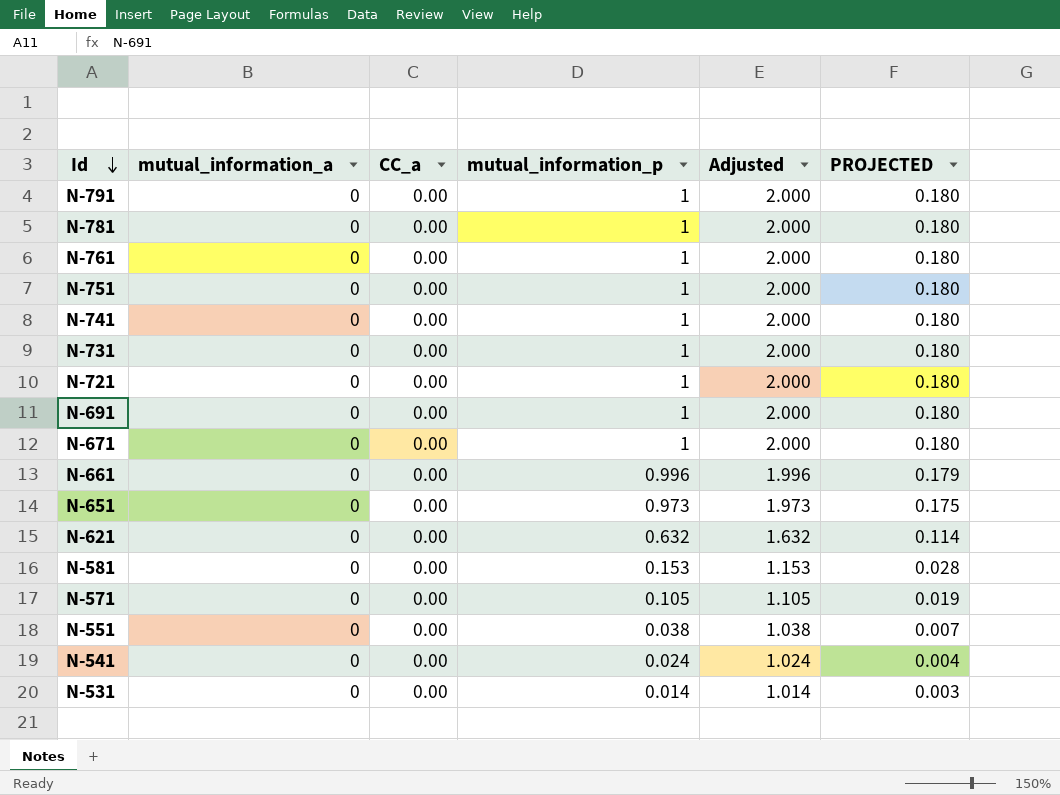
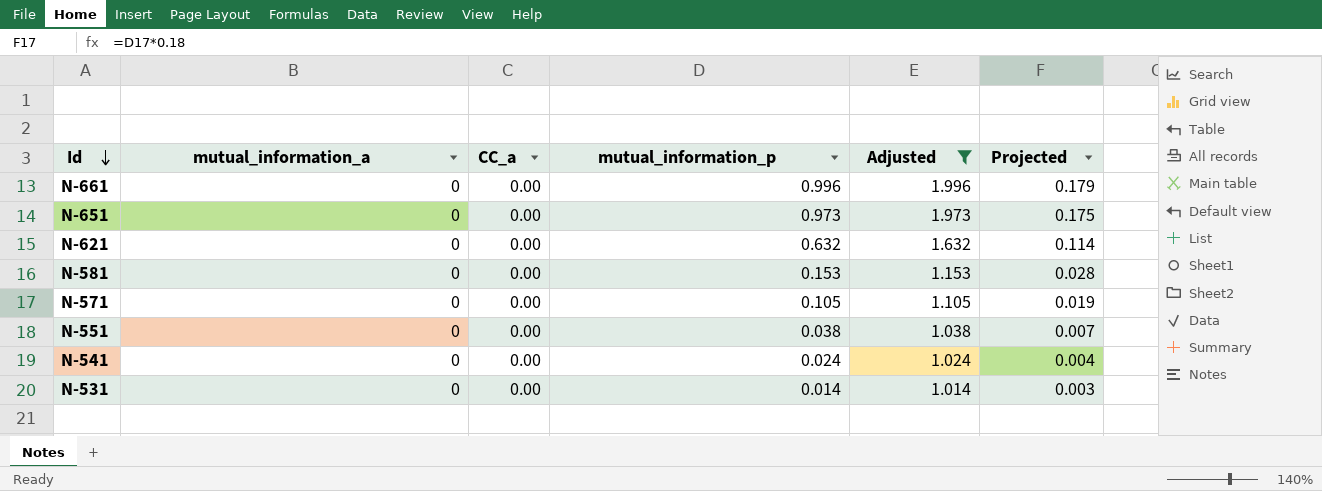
filter: none -> Adjusted != 2.000
column name: PROJECTED -> Projected

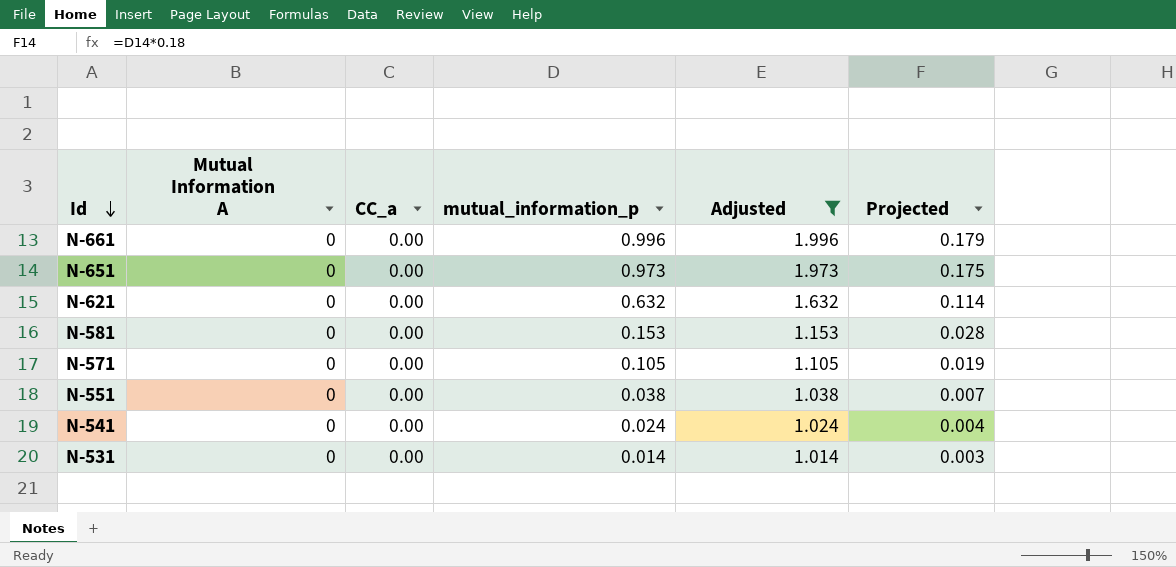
column name: mutual_information_a -> Mutual Information A

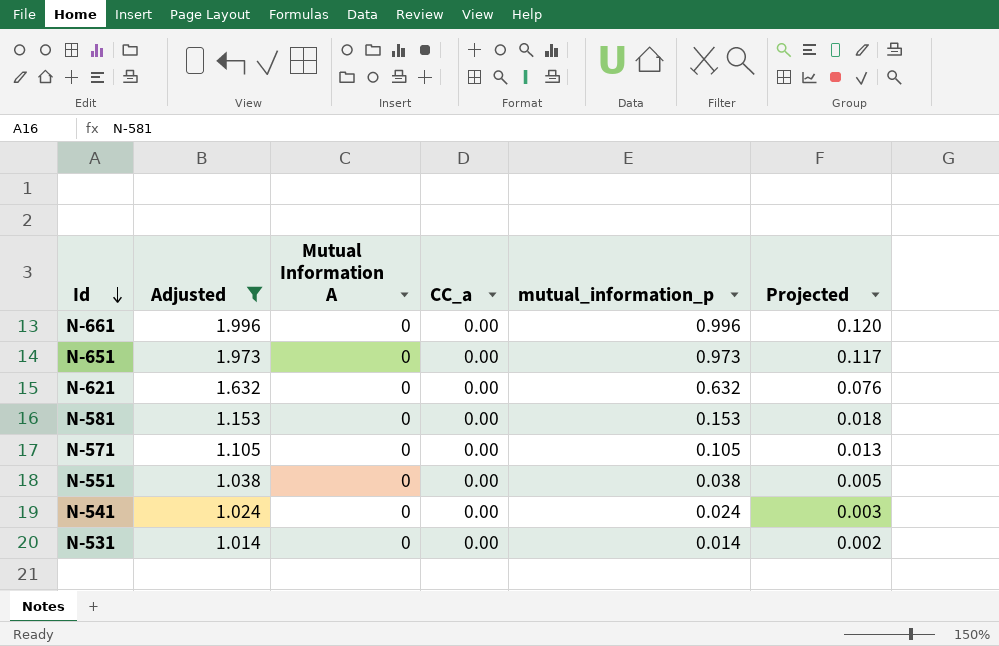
column Adjusted | position: 5 -> 2
column Projected | formula: [mutual_information_p] * 0.18 -> [mutual_information_p] * 0.12

